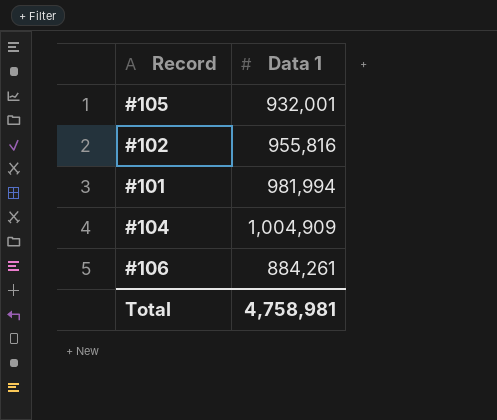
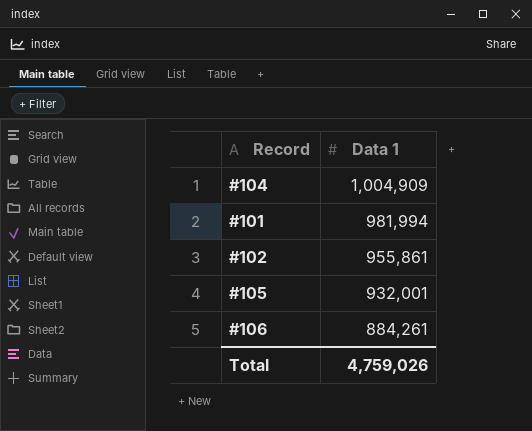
row order: none -> Data 1 descending
#102 | Data 1: 955,816 -> 955,861
Total | Data 1: 4,758,981 -> 4,759,026

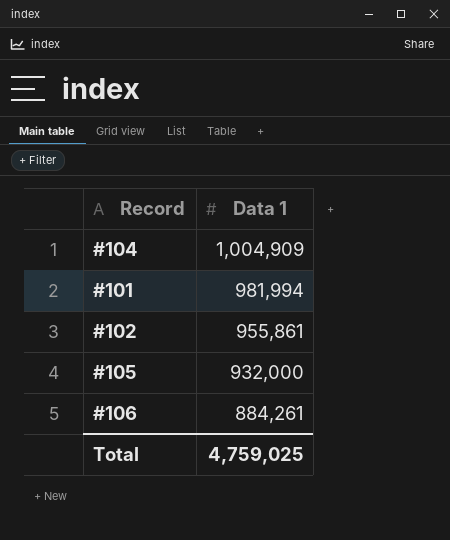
#105 | Data 1: 932,001 -> 932,000
Total | Data 1: 4,759,026 -> 4,759,025

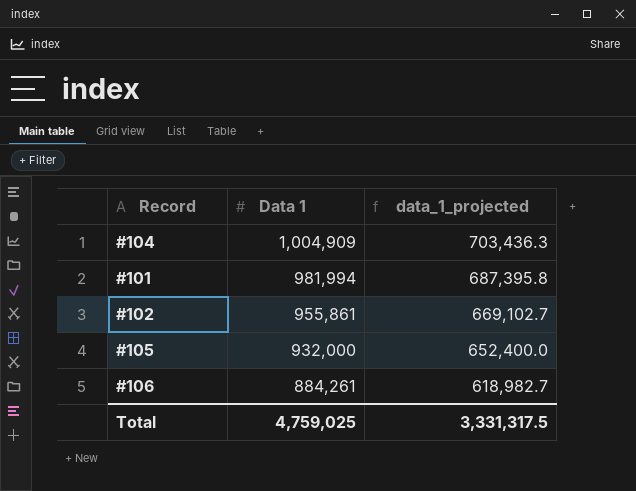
column data_1_projected | formula: none -> [Data 1] * 0.7

